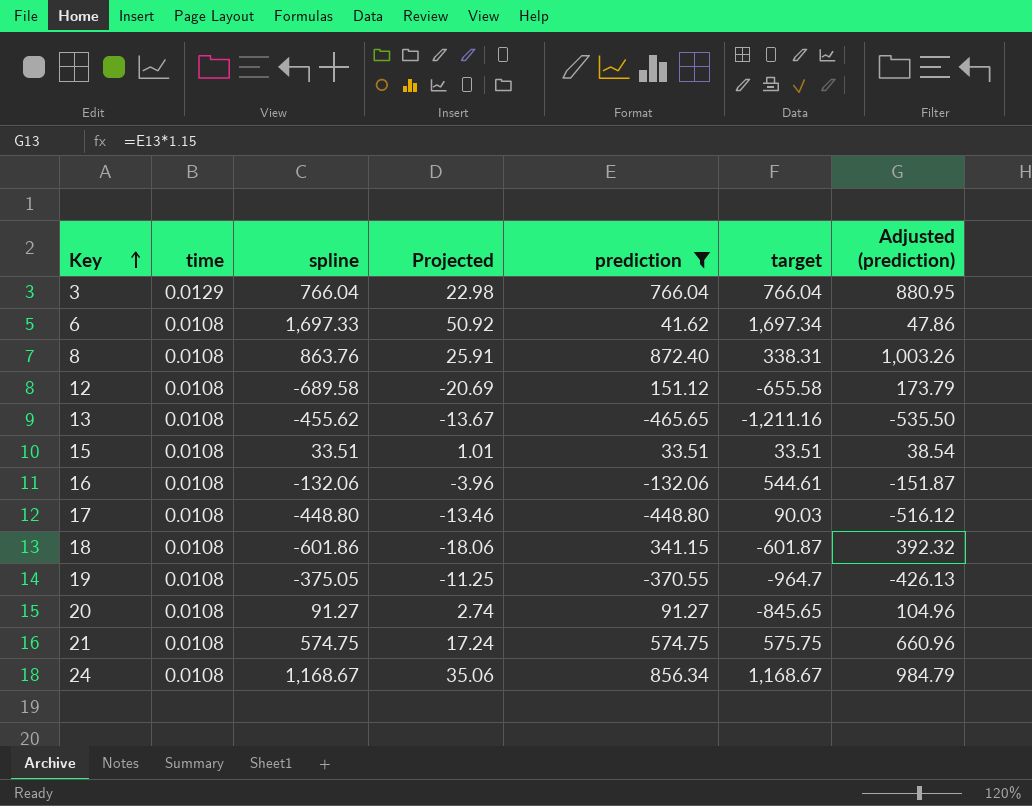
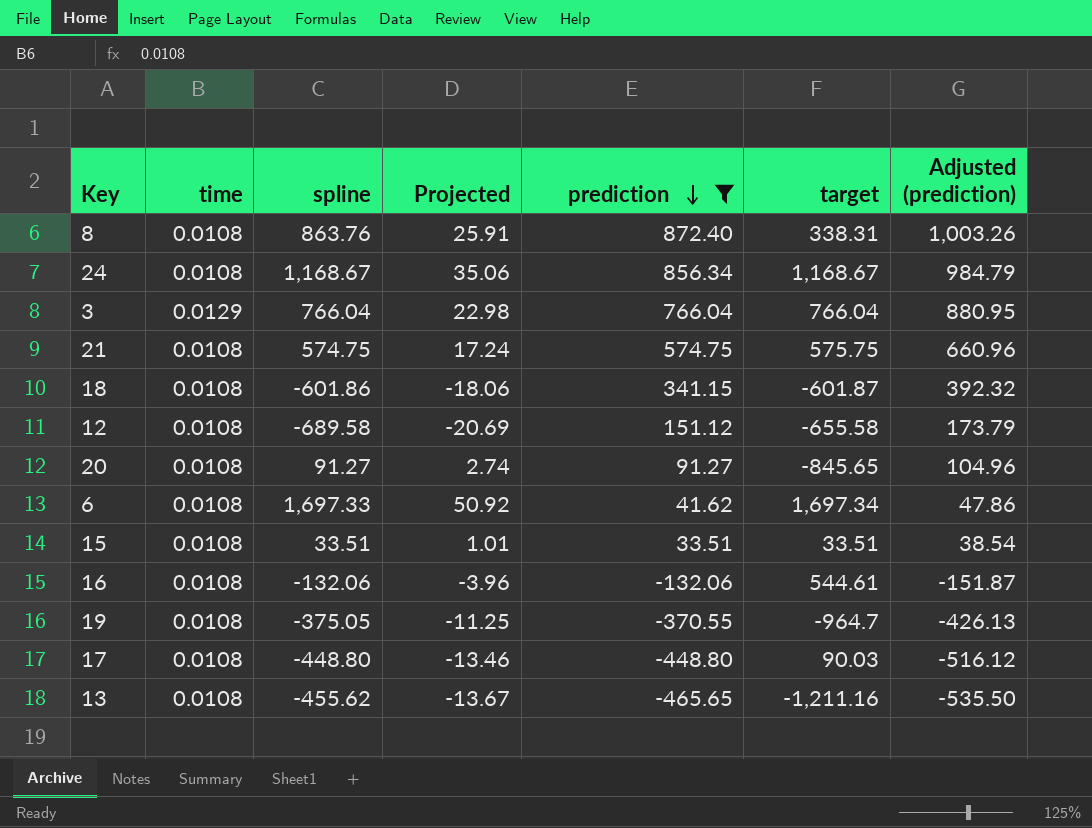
row order: Key ascending -> prediction descending

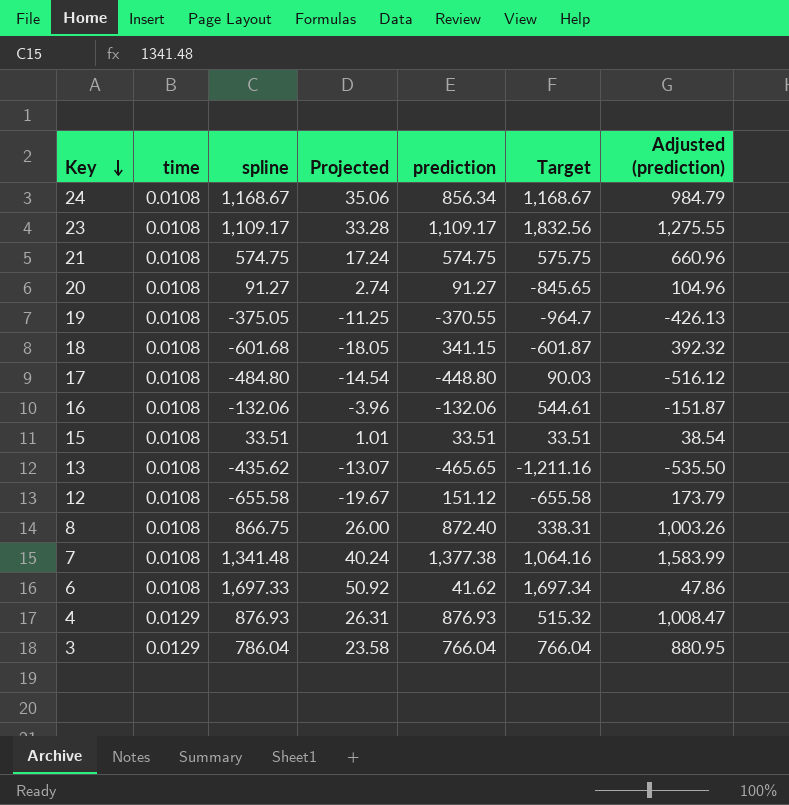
filter: prediction <= 872.40 -> none
row order: prediction descending -> Key descending
column name: target -> Target
18 | spline: -601.86 -> -601.68
18 | Projected: -18.06 -> -18.05
17 | spline: -448.80 -> -484.80
17 | Projected: -13.46 -> -14.54
13 | spline: -455.62 -> -435.62
13 | Projected: -13.67 -> -13.07
12 | spline: -689.58 -> -655.58
12 | Projected: -20.69 -> -19.67
8 | spline: 863.76 -> 866.75
8 | Projected: 25.91 -> 26.00
3 | spline: 766.04 -> 786.04
3 | Projected: 22.98 -> 23.58

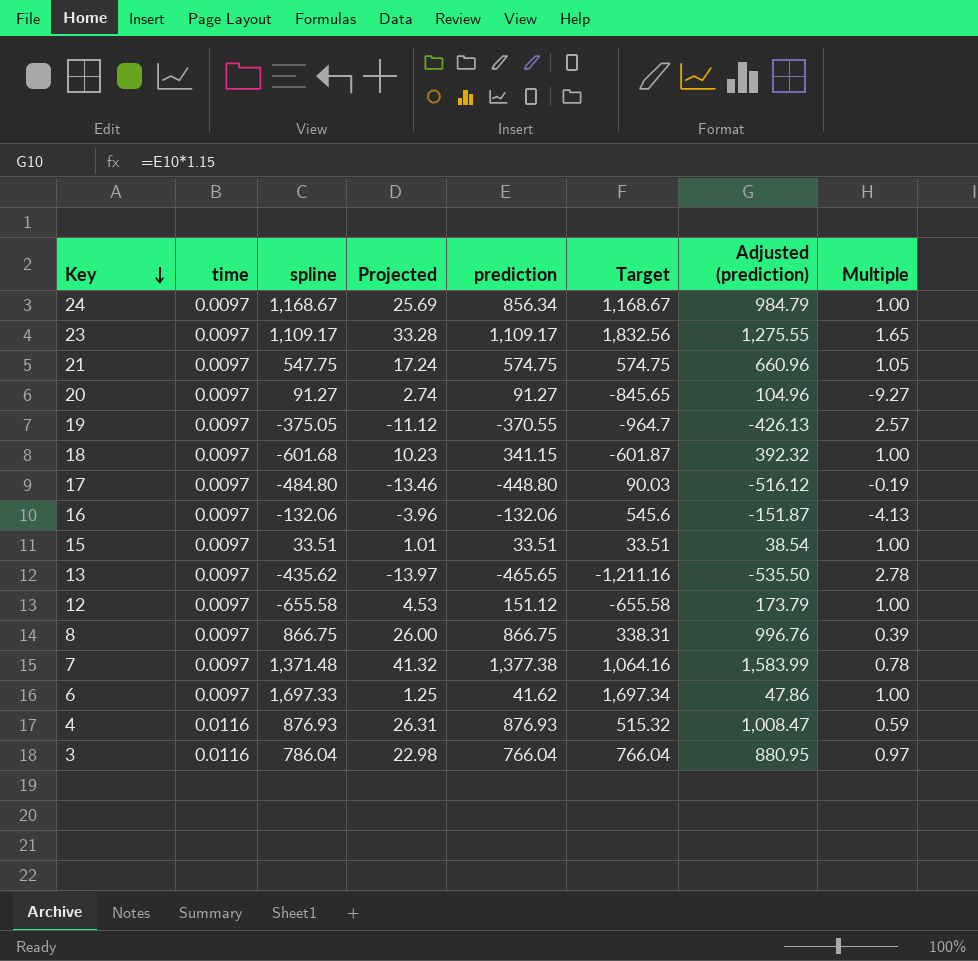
column Projected | formula: [spline] * 0.03 -> [prediction] * 0.03
column Multiple | formula: none -> [Target] / [spline]
24 | time: 0.0108 -> 0.0097
23 | time: 0.0108 -> 0.0097
21 | time: 0.0108 -> 0.0097
21 | spline: 574.75 -> 547.75
21 | Target: 575.75 -> 574.75
20 | time: 0.0108 -> 0.0097
19 | time: 0.0108 -> 0.0097
18 | time: 0.0108 -> 0.0097
17 | time: 0.0108 -> 0.0097
16 | time: 0.0108 -> 0.0097
16 | Target: 544.61 -> 545.6
15 | time: 0.0108 -> 0.0097
13 | time: 0.0108 -> 0.0097
12 | time: 0.0108 -> 0.0097
8 | time: 0.0108 -> 0.0097
8 | prediction: 872.40 -> 866.75
8 | Adjusted (prediction): 1,003.26 -> 996.76
7 | time: 0.0108 -> 0.0097
7 | spline: 1,341.48 -> 1,371.48
6 | time: 0.0108 -> 0.0097
4 | time: 0.0129 -> 0.0116
3 | time: 0.0129 -> 0.0116

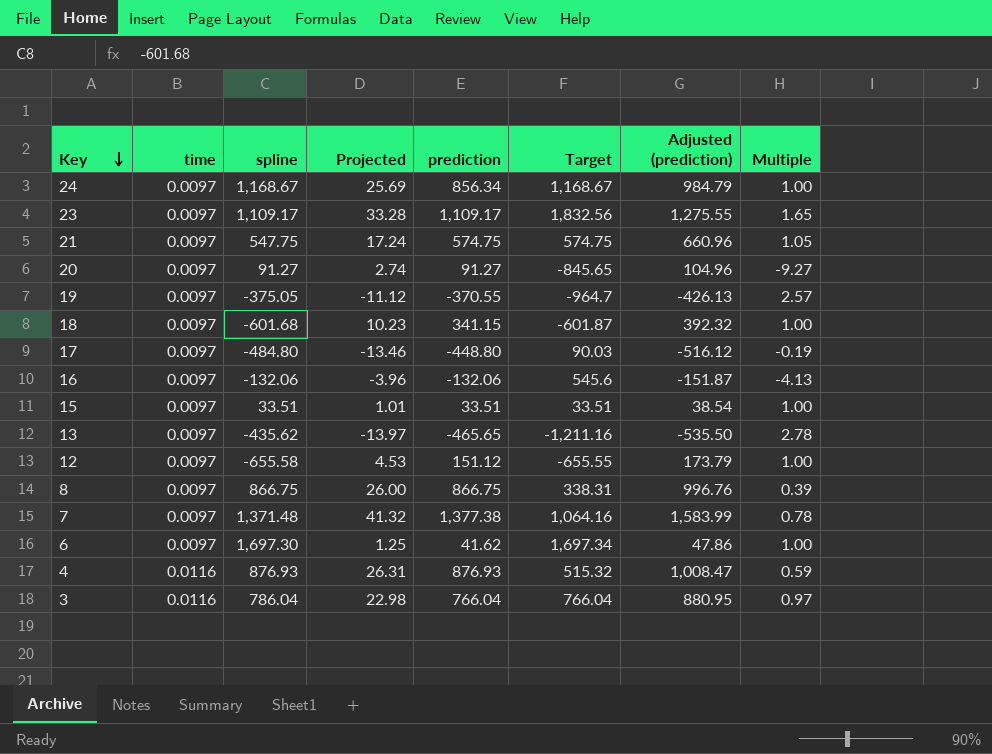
12 | Target: -655.58 -> -655.55
6 | spline: 1,697.33 -> 1,697.30

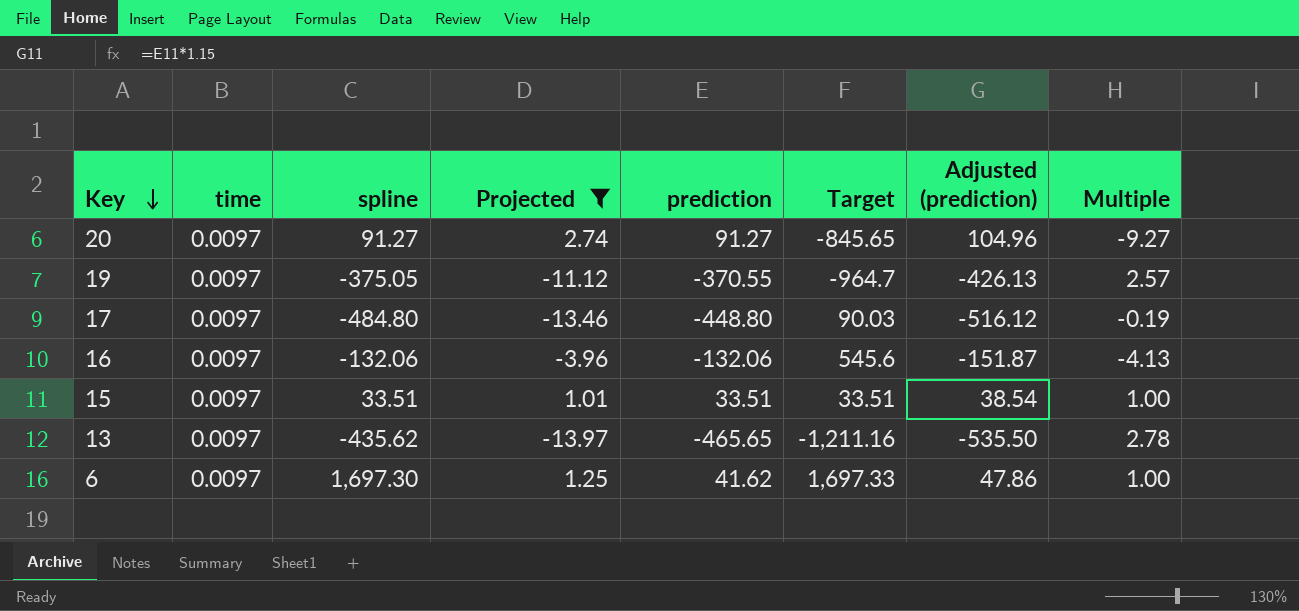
filter: none -> Projected <= 2.74
6 | Target: 1,697.34 -> 1,697.33

